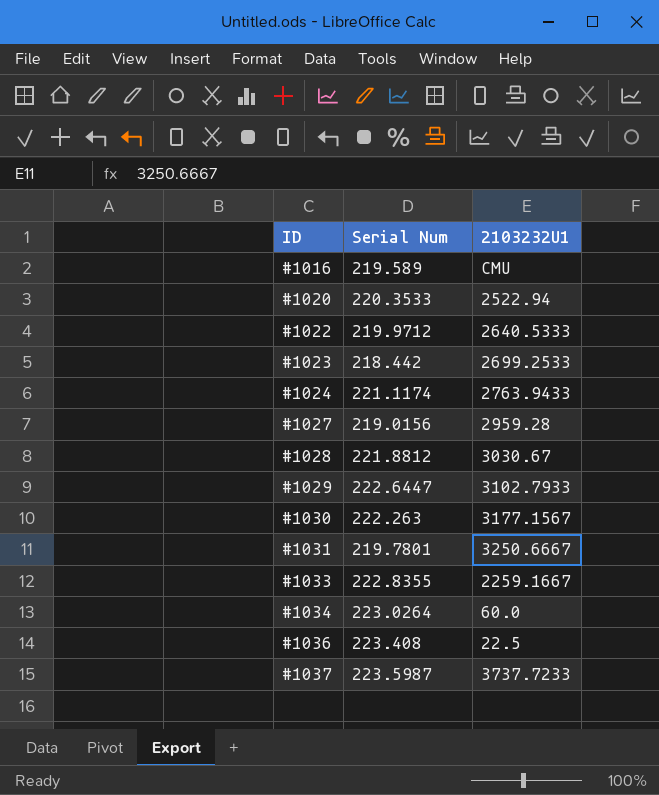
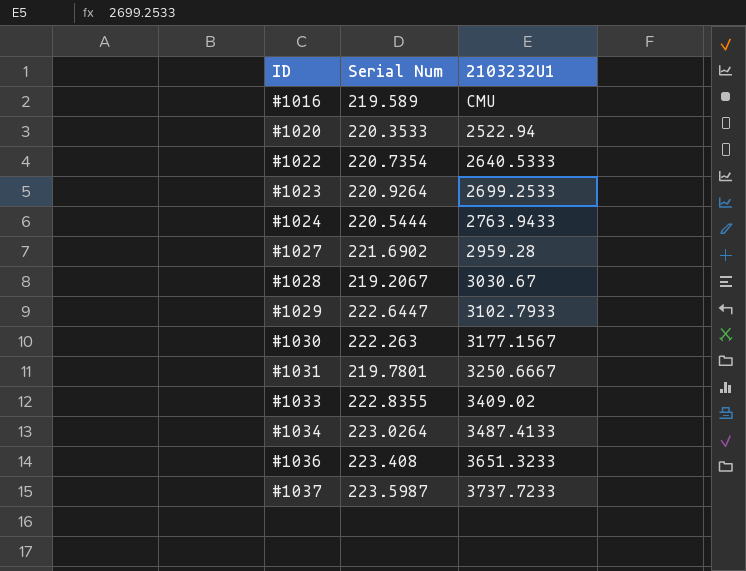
#1022 | Serial Num: 219.9712 -> 220.7354
#1023 | Serial Num: 218.442 -> 220.9264
#1024 | Serial Num: 221.1174 -> 220.5444
#1027 | Serial Num: 219.0156 -> 221.6902
#1028 | Serial Num: 221.8812 -> 219.2067
#1033 | 2103232U1: 2259.1667 -> 3409.02
#1034 | 2103232U1: 60.0 -> 3487.4133
#1036 | 2103232U1: 22.5 -> 3651.3233

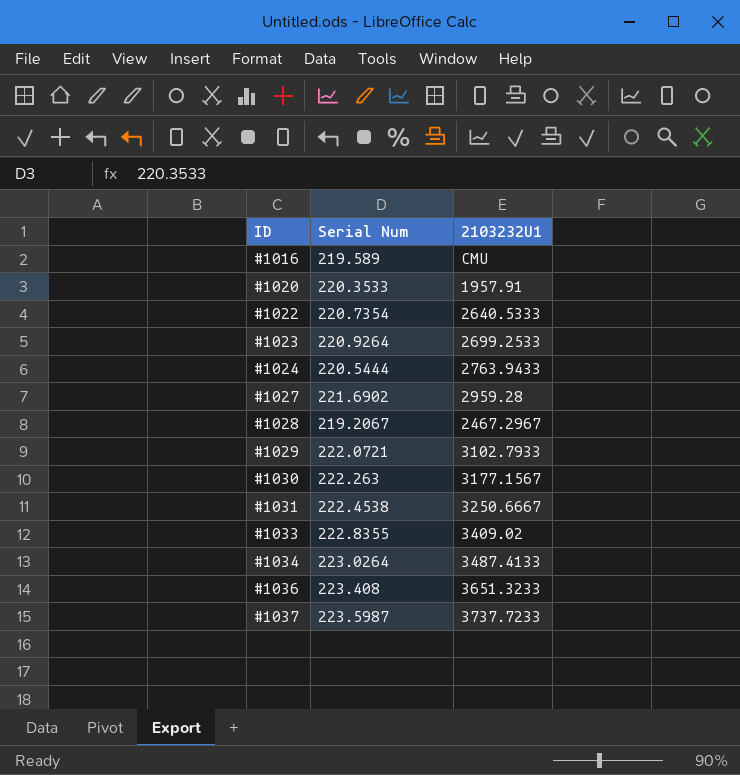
#1020 | 2103232U1: 2522.94 -> 1957.91
#1028 | 2103232U1: 3030.67 -> 2467.2967
#1029 | Serial Num: 222.6447 -> 222.0721
#1031 | Serial Num: 219.7801 -> 222.4538

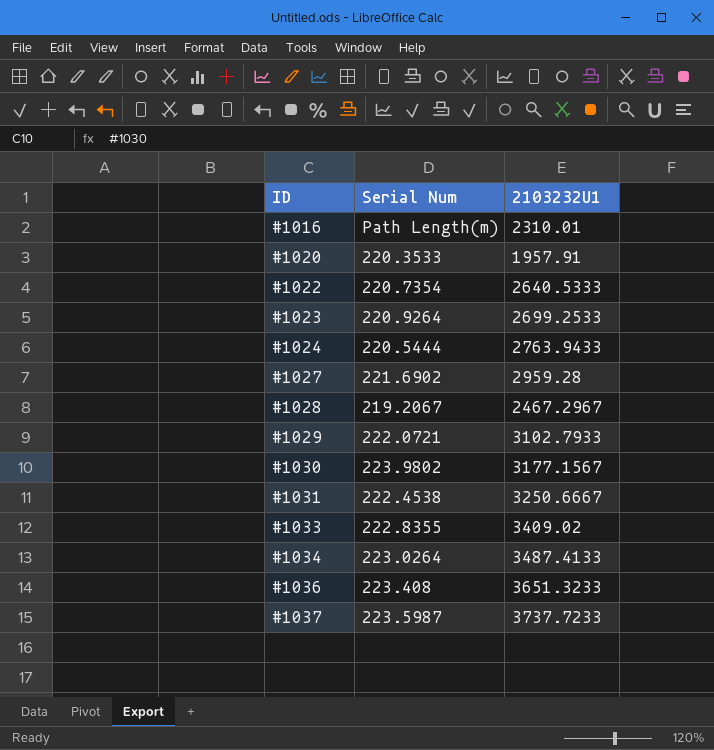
#1016 | Serial Num: 219.589 -> Path Length(m)
#1016 | 2103232U1: CMU -> 2310.01
#1030 | Serial Num: 222.263 -> 223.9802

